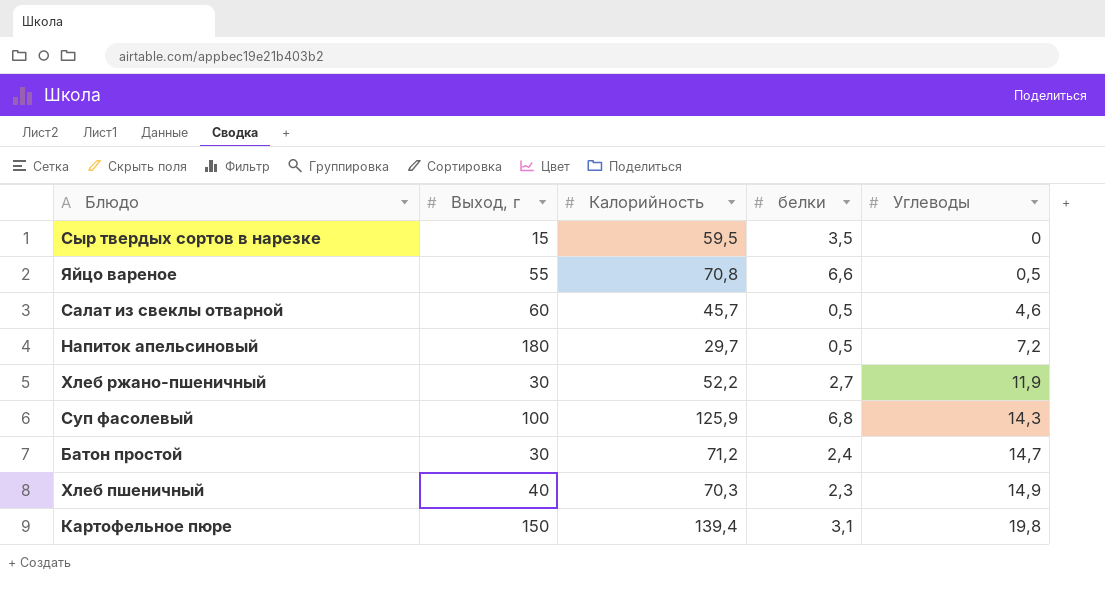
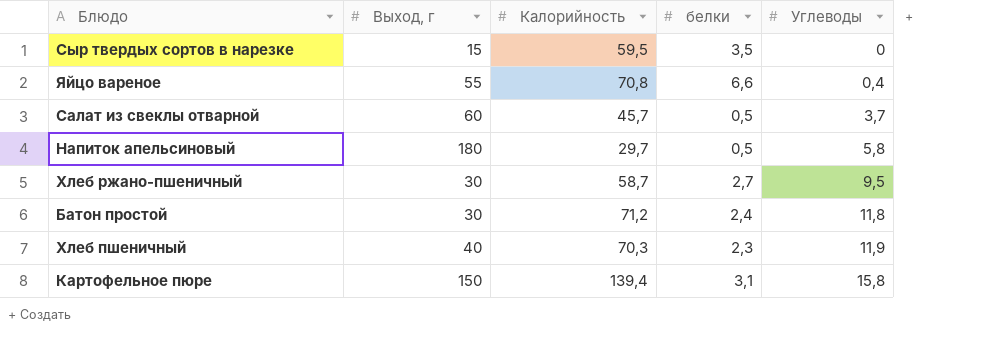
row Суп фасолевый: 100 | 125,9 | 6,8 | 14,3 -> none
Яйцо вареное | Углеводы: 0,5 -> 0,4
Салат из свеклы отварной | Углеводы: 4,6 -> 3,7
Напиток апельсиновый | Углеводы: 7,2 -> 5,8
Хлеб ржано-пшеничный | Калорийность: 52,2 -> 58,7
Хлеб ржано-пшеничный | Углеводы: 11,9 -> 9,5
Батон простой | Углеводы: 14,7 -> 11,8
Хлеб пшеничный | Углеводы: 14,9 -> 11,9
Картофельное пюре | Углеводы: 19,8 -> 15,8

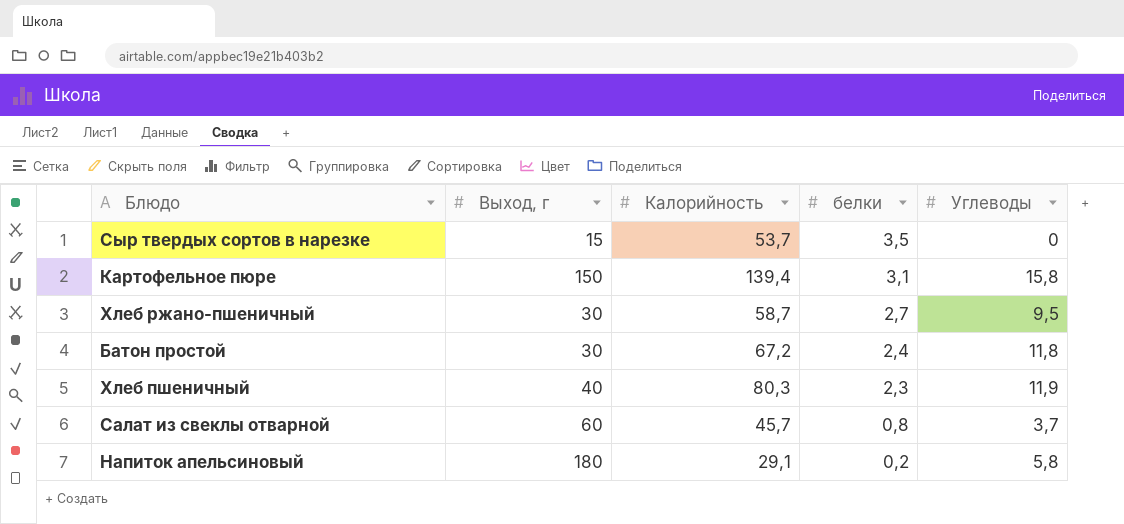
row order: Углеводы ascending -> белки descending
row Яйцо вареное: 55 | 70,8 | 6,6 | 0,4 -> none
Сыр твердых сортов в нарезке | Калорийность: 59,5 -> 53,7
Батон простой | Калорийность: 71,2 -> 67,2
Хлеб пшеничный | Калорийность: 70,3 -> 80,3
Салат из свеклы отварной | белки: 0,5 -> 0,8
Напиток апельсиновый | Калорийность: 29,7 -> 29,1
Напиток апельсиновый | белки: 0,5 -> 0,2

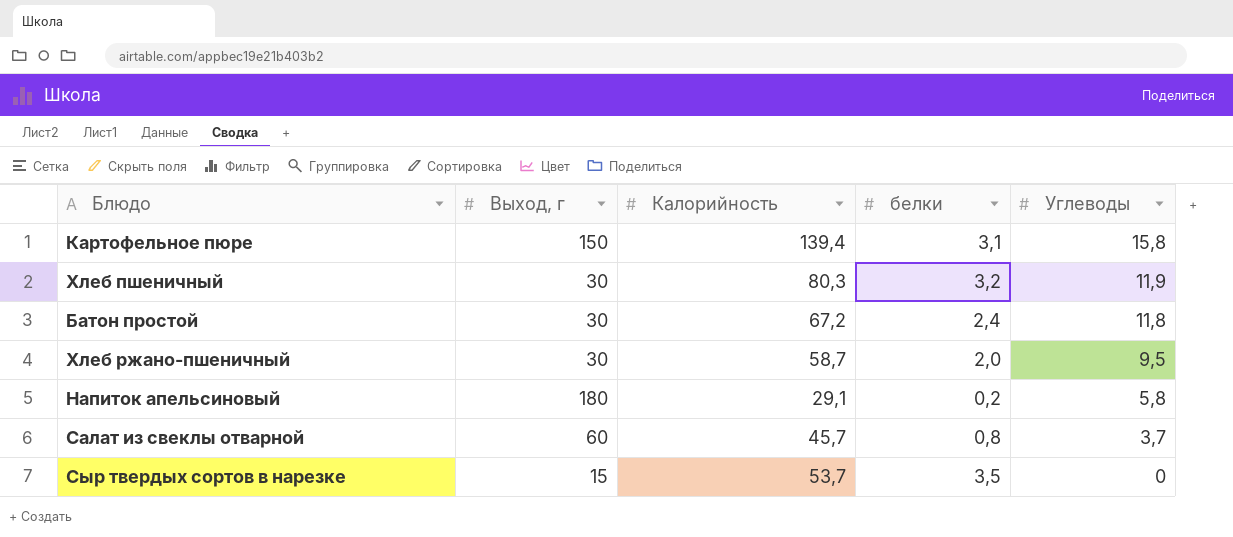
row order: белки descending -> Углеводы descending
Хлеб пшеничный | Выход, г: 40 -> 30
Хлеб пшеничный | белки: 2,3 -> 3,2
Хлеб ржано-пшеничный | белки: 2,7 -> 2,0

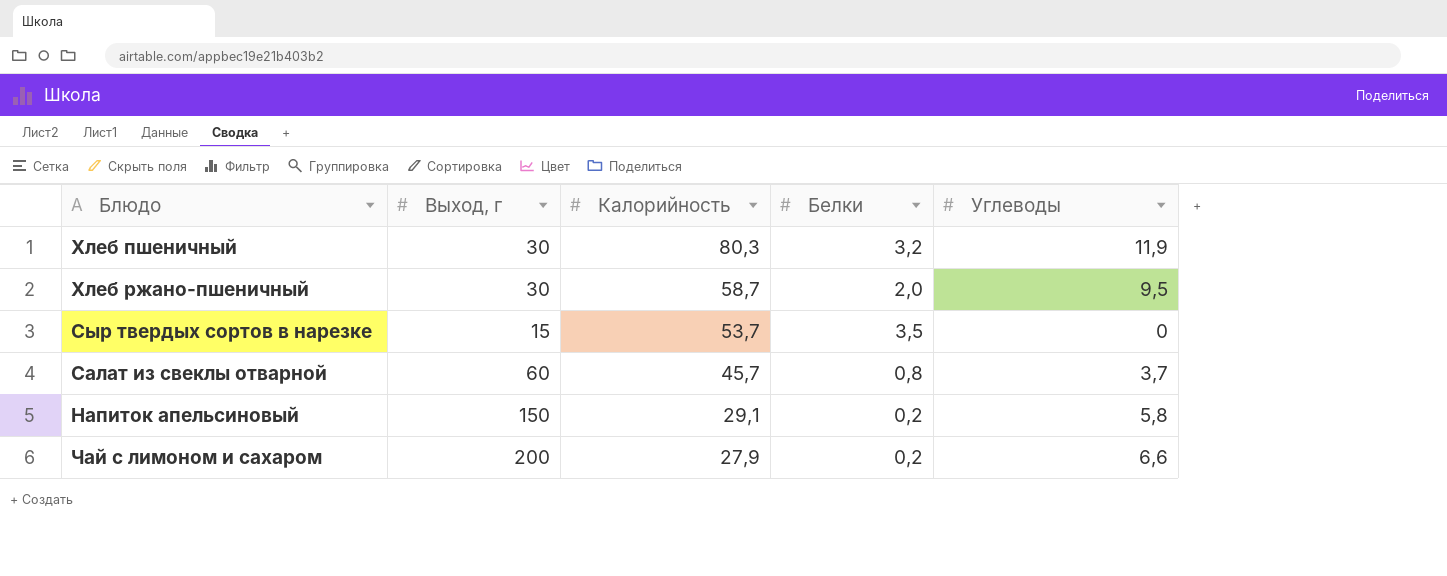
row order: Углеводы descending -> Калорийность descending
column name: белки -> Белки
row Картофельное пюре: 150 | 139,4 | 3,1 | 15,8 -> none
row Батон простой: 30 | 67,2 | 2,4 | 11,8 -> none
Напиток апельсиновый | Выход, г: 180 -> 150
row Чай с лимоном и сахаром: none -> 200 | 27,9 | 0,2 | 6,6

